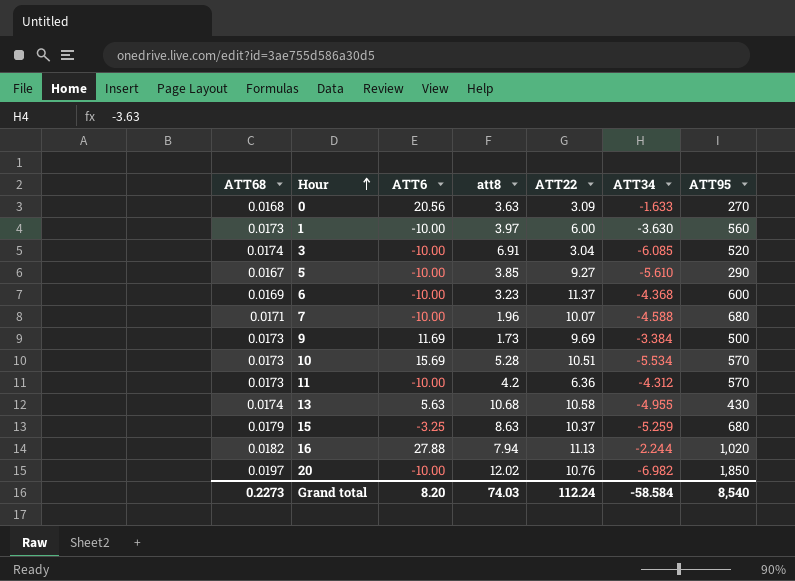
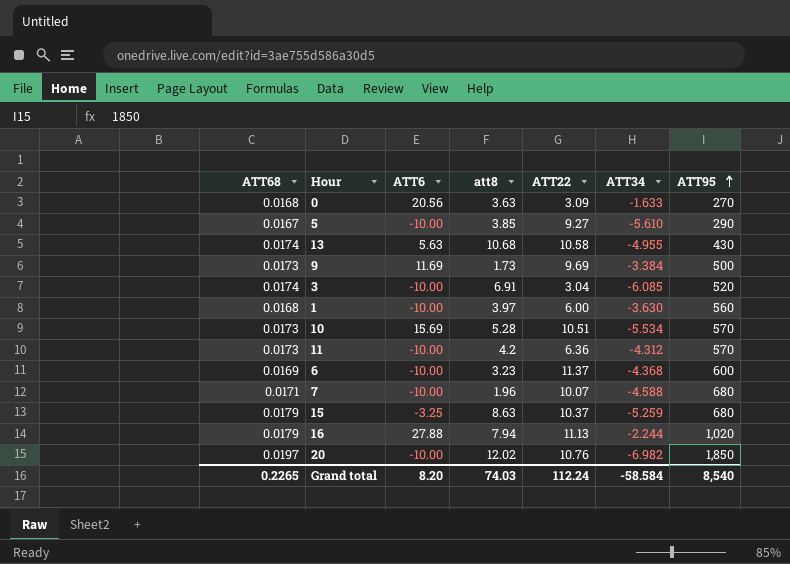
row order: Hour ascending -> ATT95 ascending
1 | ATT68: 0.0173 -> 0.0168
16 | ATT68: 0.0182 -> 0.0179
Grand total | ATT68: 0.2273 -> 0.2265

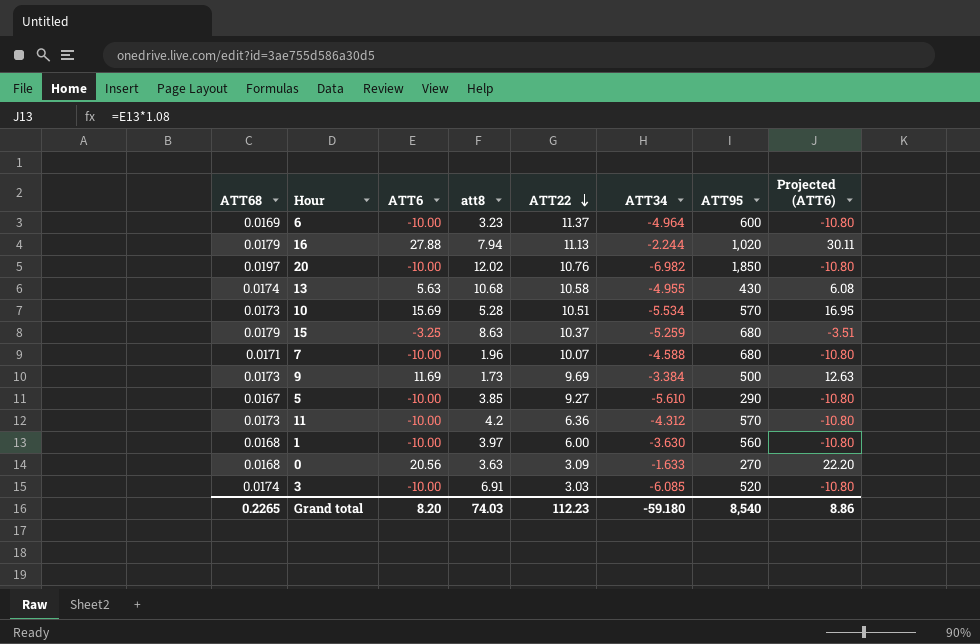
row order: ATT95 ascending -> ATT22 descending
column Projected (ATT6) | formula: none -> [ATT6] * 1.08
6 | ATT34: -4.368 -> -4.964
3 | ATT22: 3.04 -> 3.03
Grand total | ATT22: 112.24 -> 112.23
Grand total | ATT34: -58.584 -> -59.180

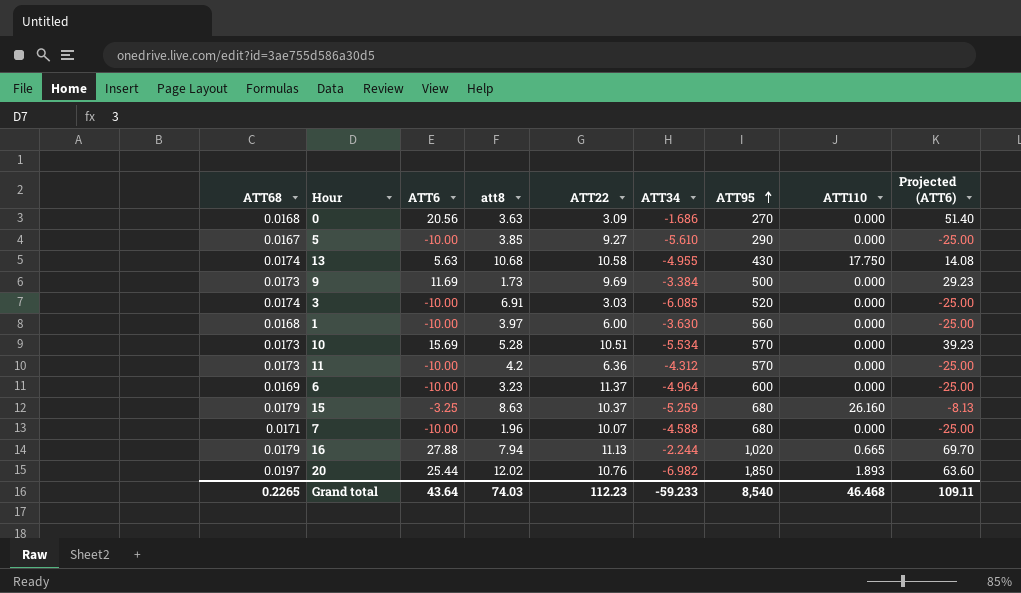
row order: ATT22 descending -> ATT95 ascending
column ATT110 | position: none -> 8
column Projected (ATT6) | formula: [ATT6] * 1.08 -> [ATT6] * 2.5
0 | ATT34: -1.633 -> -1.686
20 | ATT6: -10.00 -> 25.44
Grand total | ATT6: 8.20 -> 43.64
Grand total | ATT34: -59.180 -> -59.233
Grand total | Projected (ATT6): 8.86 -> 109.11

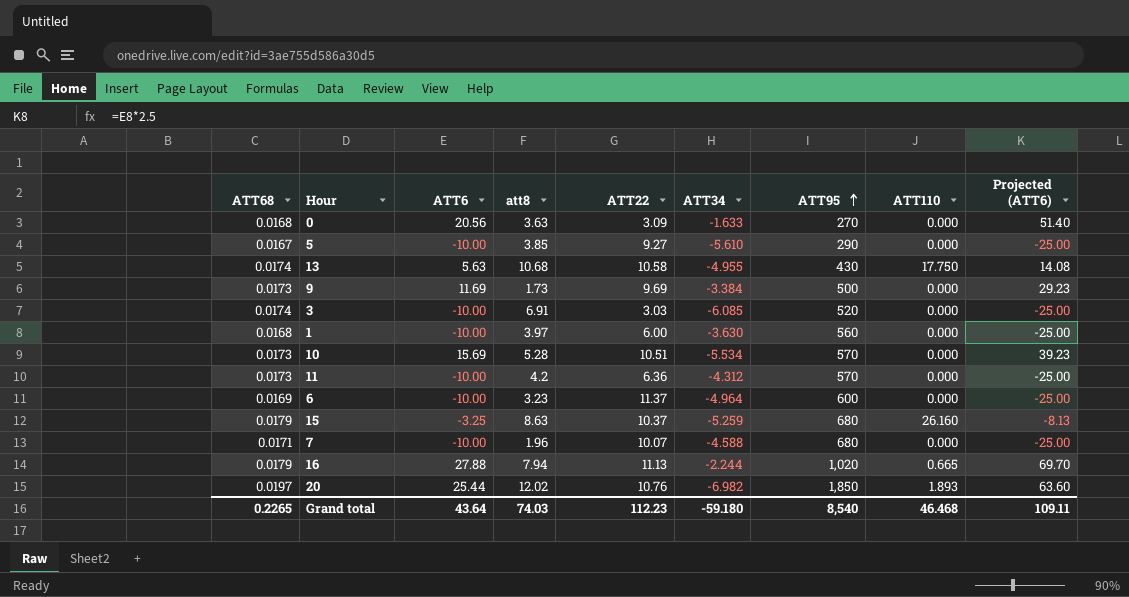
0 | ATT34: -1.686 -> -1.633
Grand total | ATT34: -59.233 -> -59.180

